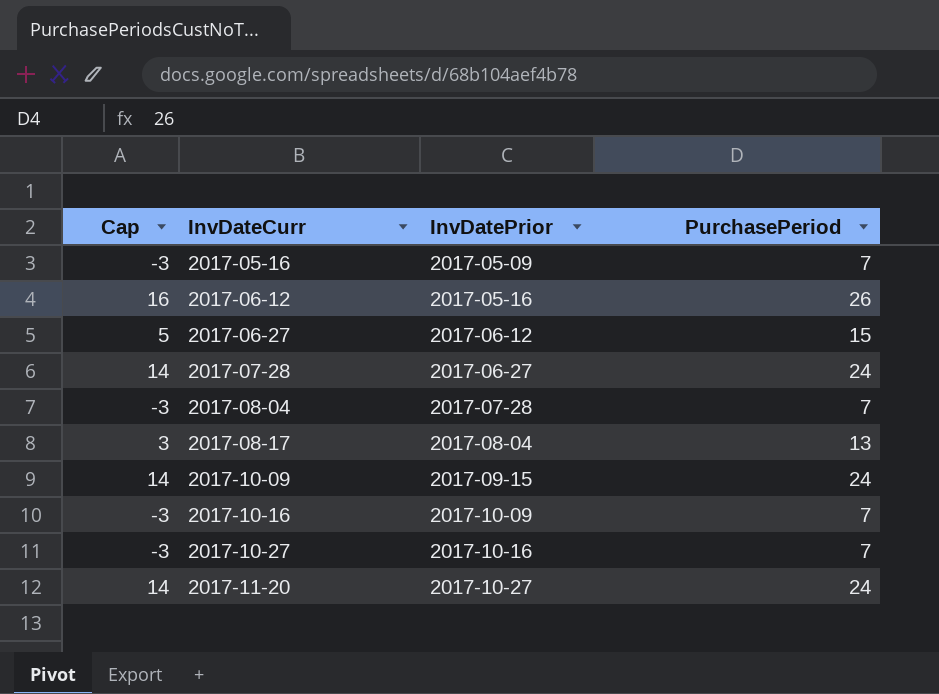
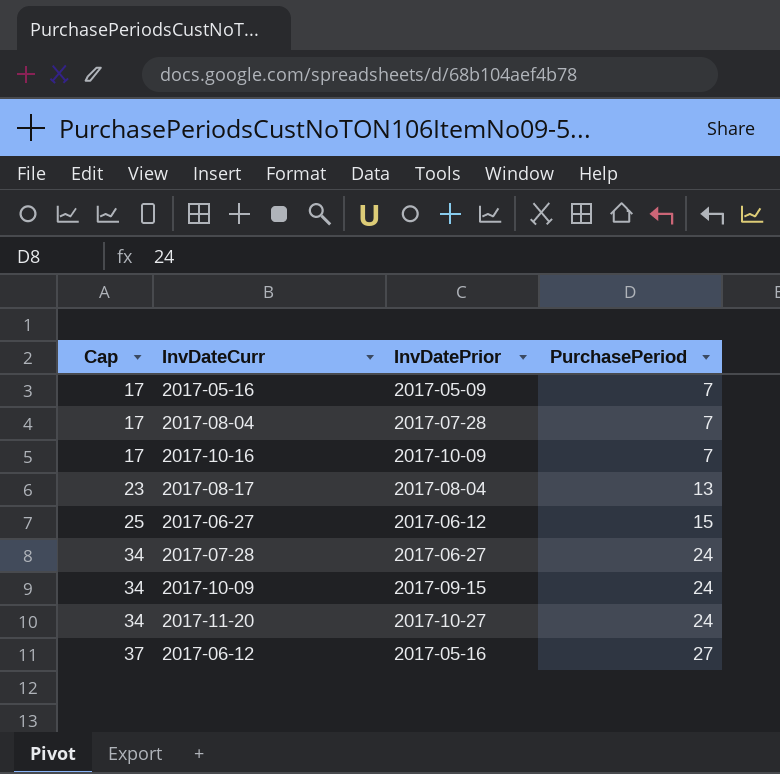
row order: InvDateCurr ascending -> Cap ascending
column Cap | formula: [PurchasePeriod] - 10 -> [PurchasePeriod] + 10
row 2017-10-27: -3 | 2017-10-16 | 7 -> none
2017-06-12 | PurchasePeriod: 26 -> 27

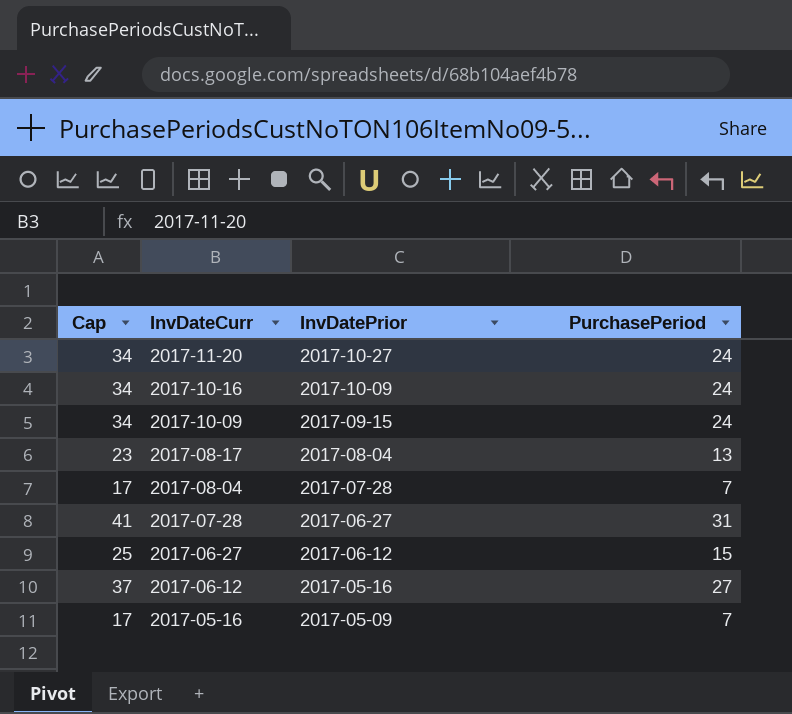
row order: Cap ascending -> InvDateCurr descending
2017-10-16 | Cap: 17 -> 34
2017-10-16 | PurchasePeriod: 7 -> 24
2017-07-28 | Cap: 34 -> 41
2017-07-28 | PurchasePeriod: 24 -> 31

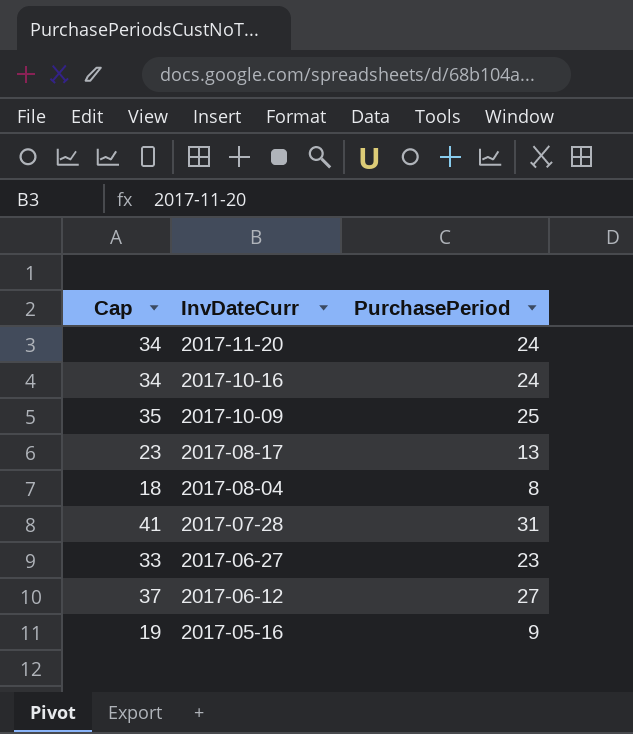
column InvDatePrior | position: 3 -> none
2017-10-09 | Cap: 34 -> 35
2017-10-09 | PurchasePeriod: 24 -> 25
2017-08-04 | Cap: 17 -> 18
2017-08-04 | PurchasePeriod: 7 -> 8
2017-06-27 | Cap: 25 -> 33
2017-06-27 | PurchasePeriod: 15 -> 23
2017-05-16 | Cap: 17 -> 19
2017-05-16 | PurchasePeriod: 7 -> 9

